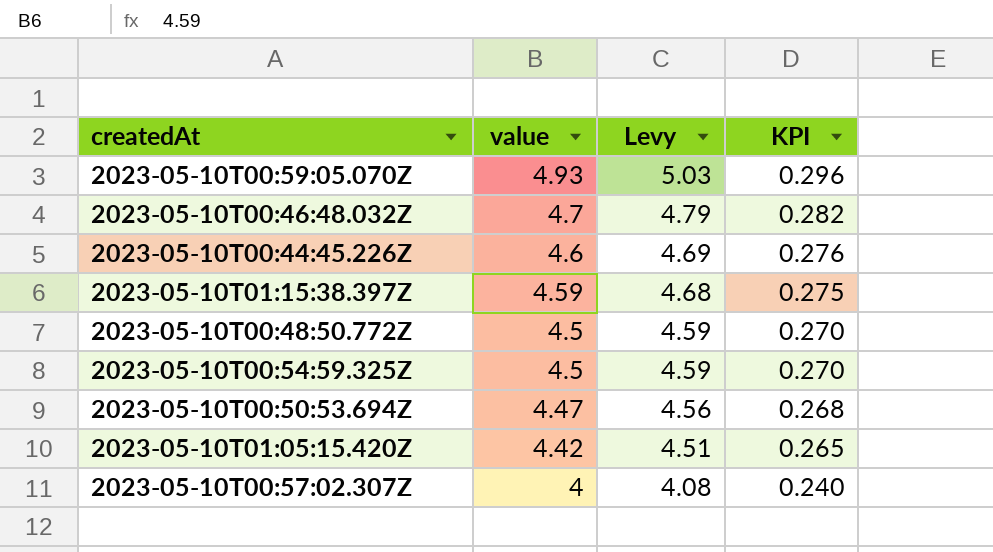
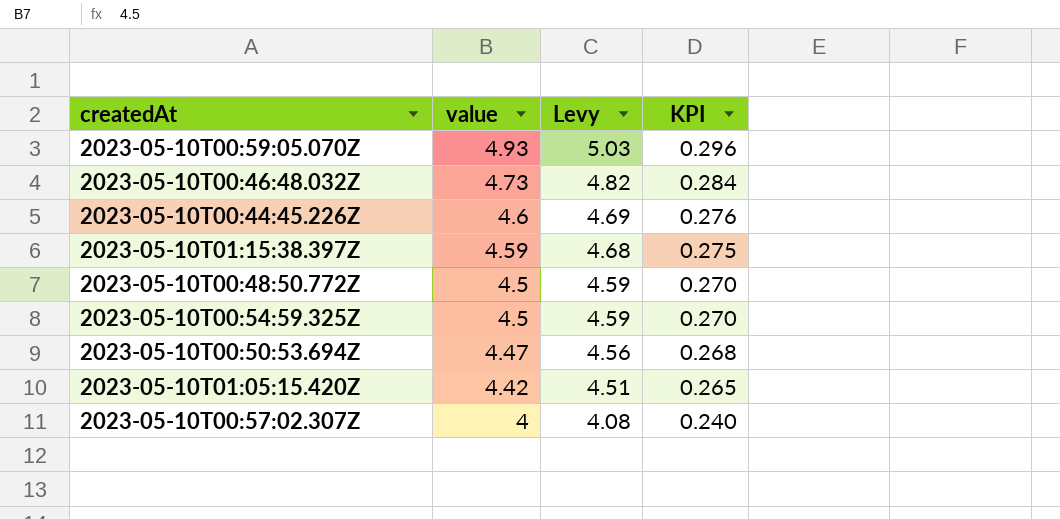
2023-05-10T00:46:48.032Z | value: 4.7 -> 4.73
2023-05-10T00:46:48.032Z | Levy: 4.79 -> 4.82
2023-05-10T00:46:48.032Z | KPI: 0.282 -> 0.284

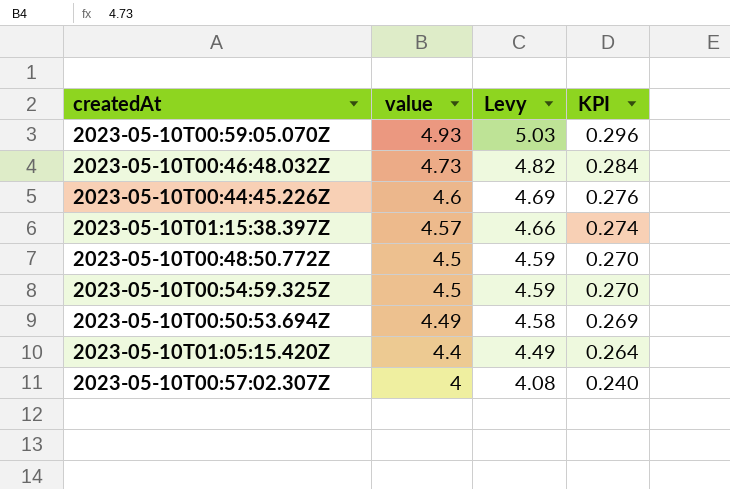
2023-05-10T01:15:38.397Z | value: 4.59 -> 4.57
2023-05-10T01:15:38.397Z | Levy: 4.68 -> 4.66
2023-05-10T01:15:38.397Z | KPI: 0.275 -> 0.274
2023-05-10T00:50:53.694Z | value: 4.47 -> 4.49
2023-05-10T00:50:53.694Z | Levy: 4.56 -> 4.58
2023-05-10T00:50:53.694Z | KPI: 0.268 -> 0.269
2023-05-10T01:05:15.420Z | value: 4.42 -> 4.4
2023-05-10T01:05:15.420Z | Levy: 4.51 -> 4.49
2023-05-10T01:05:15.420Z | KPI: 0.265 -> 0.264

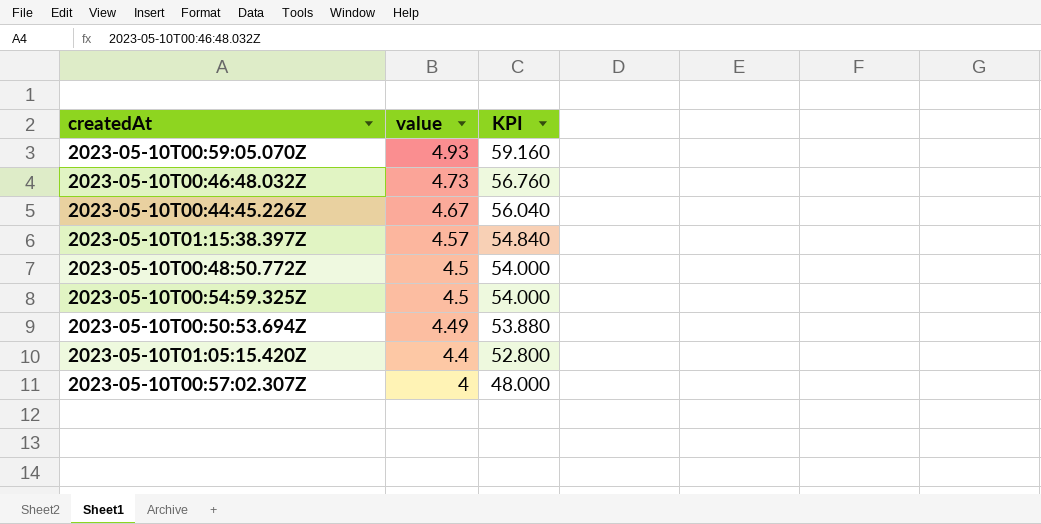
column Levy | formula: [value] * 1.02 -> none
column KPI | formula: [value] * 0.06 -> [value] * 12
2023-05-10T00:44:45.226Z | value: 4.6 -> 4.67

